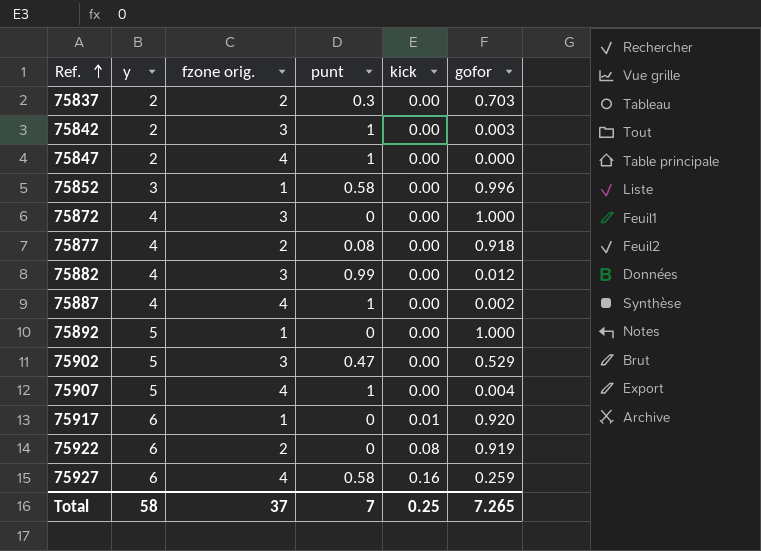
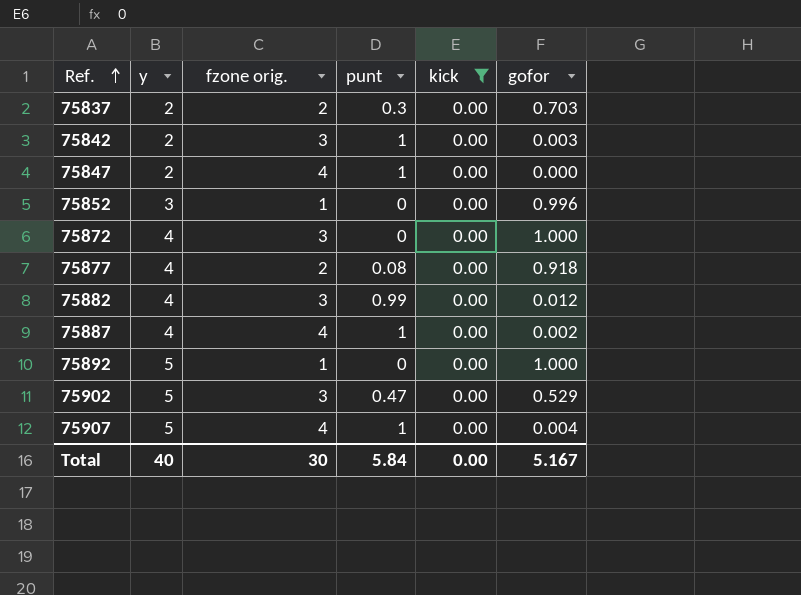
filter: none -> kick = 0.00
75852 | punt: 0.58 -> 0
Total | y: 58 -> 40
Total | fzone orig.: 37 -> 30
Total | punt: 7 -> 5.84
Total | kick: 0.25 -> 0.00
Total | gofor: 7.265 -> 5.167

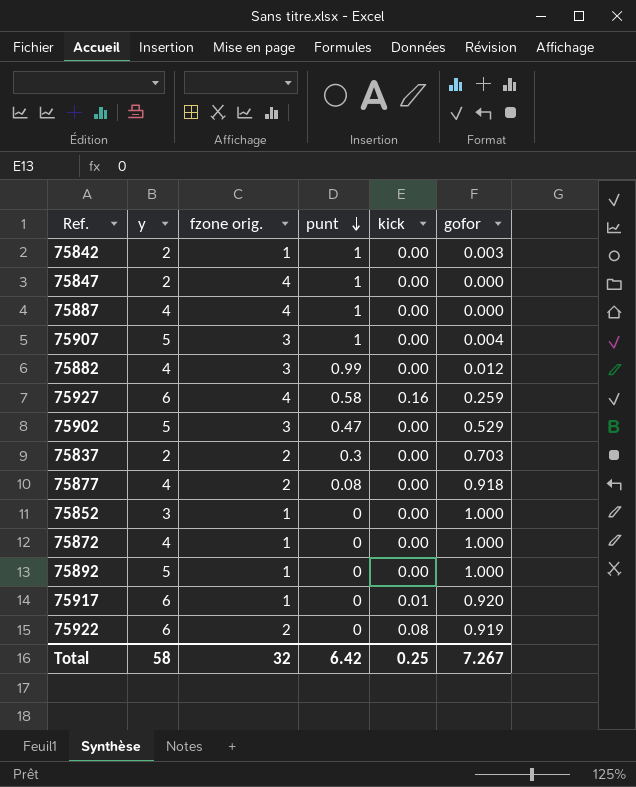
filter: kick = 0.00 -> none
row order: Ref. ascending -> punt descending
75842 | fzone orig.: 3 -> 1
75887 | gofor: 0.002 -> 0.000
75907 | fzone orig.: 4 -> 3
75852 | gofor: 0.996 -> 1.000
75872 | fzone orig.: 3 -> 1
Total | y: 40 -> 58
Total | fzone orig.: 30 -> 32
Total | punt: 5.84 -> 6.42
Total | kick: 0.00 -> 0.25
Total | gofor: 5.167 -> 7.267

